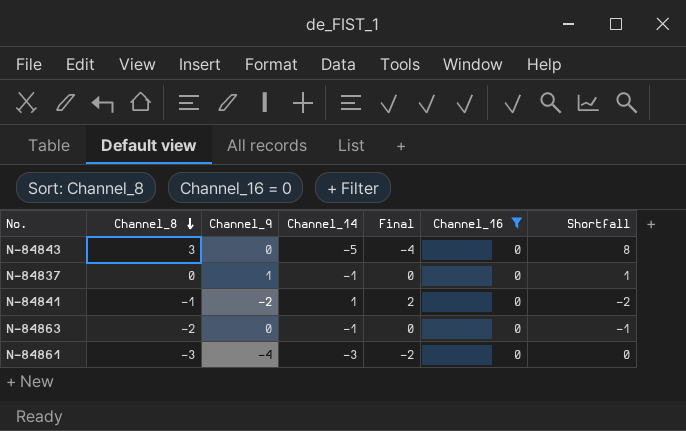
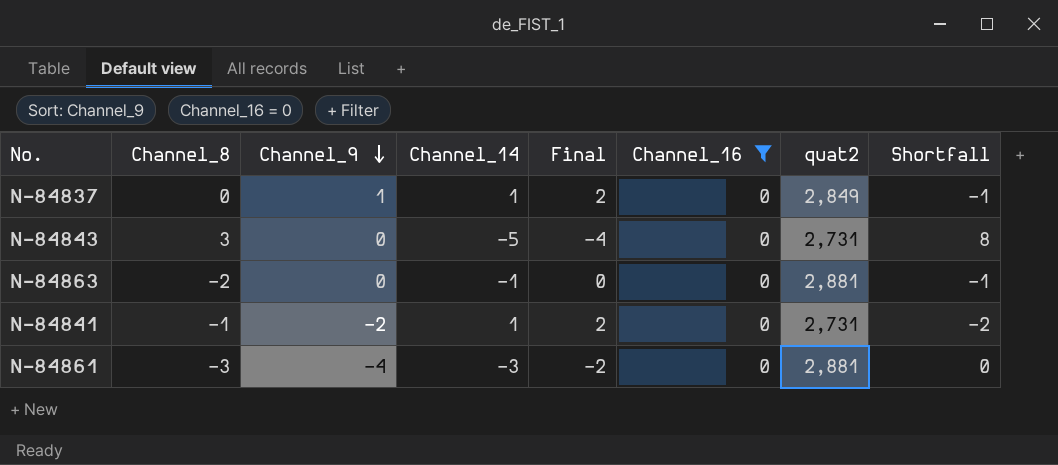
row order: Channel_8 descending -> Channel_9 descending
column quat2 | position: none -> 7
N-84837 | Channel_14: -1 -> 1
N-84837 | Final: 0 -> 2
N-84837 | Shortfall: 1 -> -1

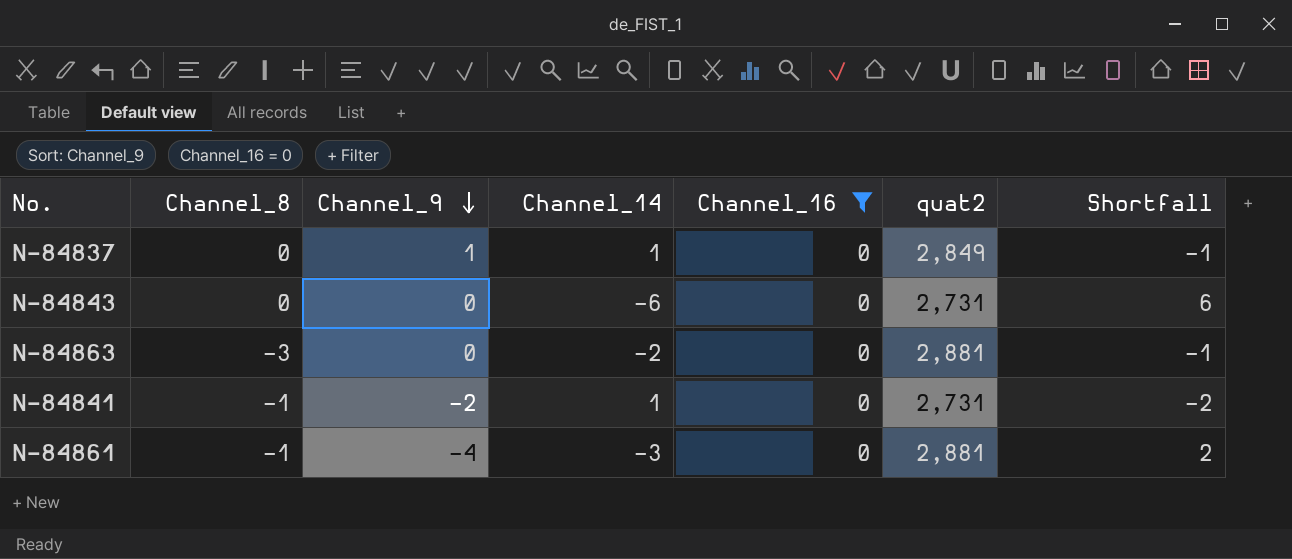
column Final | formula: [Channel_14] + 1 -> none
N-84843 | Channel_8: 3 -> 0
N-84843 | Channel_14: -5 -> -6
N-84843 | Shortfall: 8 -> 6
N-84863 | Channel_8: -2 -> -3
N-84863 | Channel_14: -1 -> -2
N-84861 | Channel_8: -3 -> -1
N-84861 | Shortfall: 0 -> 2

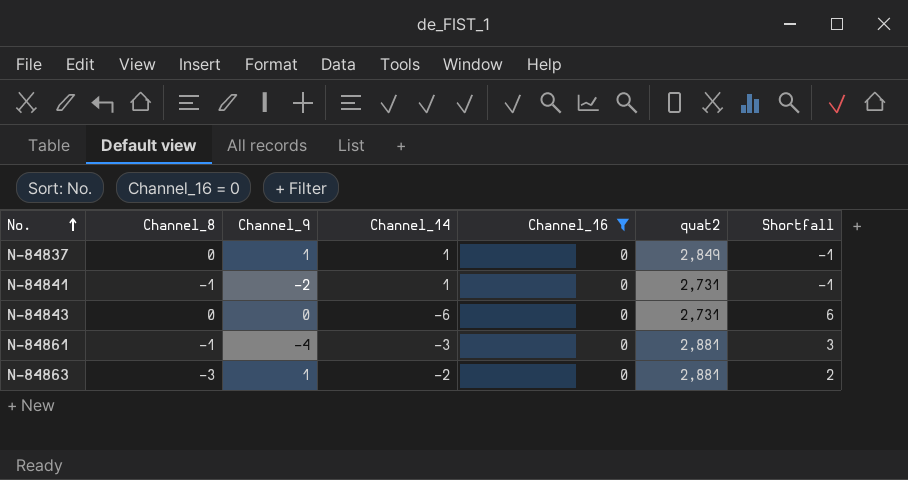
row order: Channel_9 descending -> No. ascending
column Shortfall | formula: [Channel_8] - [Channel_14] -> [Channel_16] - [Channel_14]
N-84863 | Channel_9: 0 -> 1

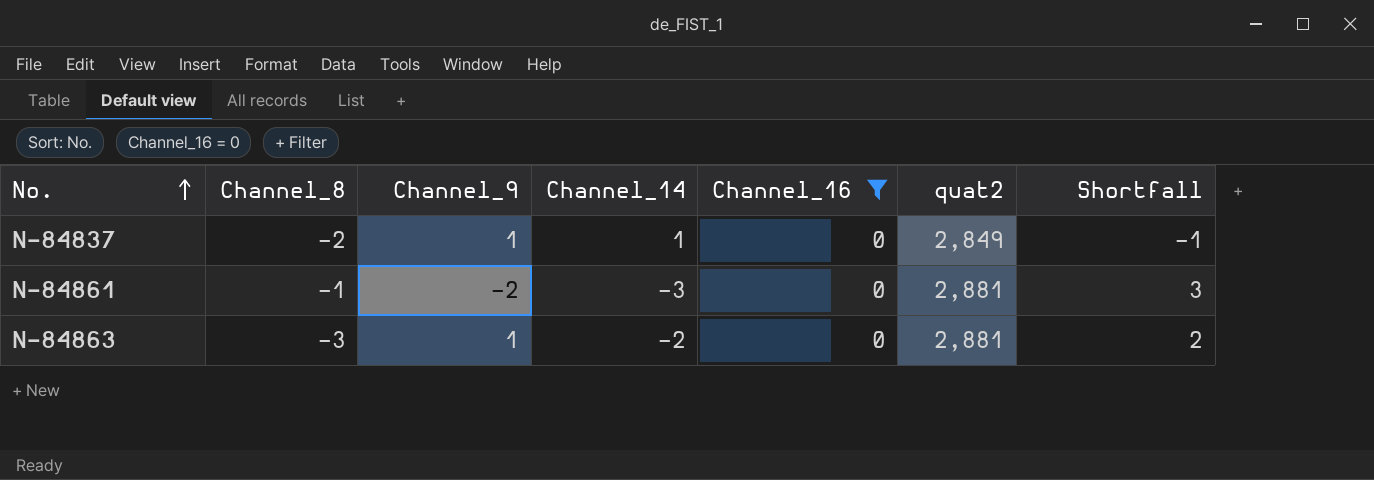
row N-84841: -1 | -2 | 1 | 0 | 2,731 | -1 -> none
row N-84843: 0 | 0 | -6 | 0 | 2,731 | 6 -> none
N-84837 | Channel_8: 0 -> -2
N-84861 | Channel_9: -4 -> -2

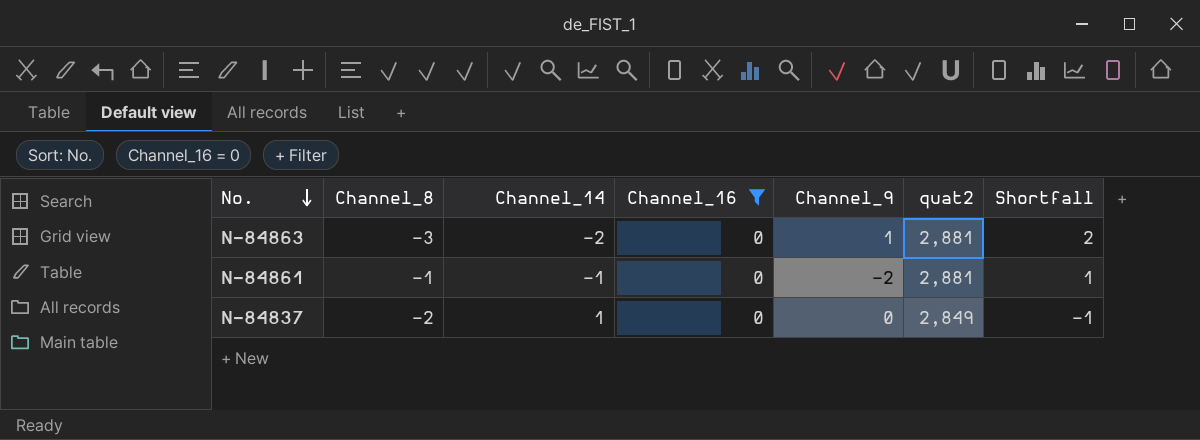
row order: No. ascending -> No. descending
column Channel_9 | position: 3 -> 5
N-84861 | Channel_14: -3 -> -1
N-84861 | Shortfall: 3 -> 1
N-84837 | Channel_9: 1 -> 0

